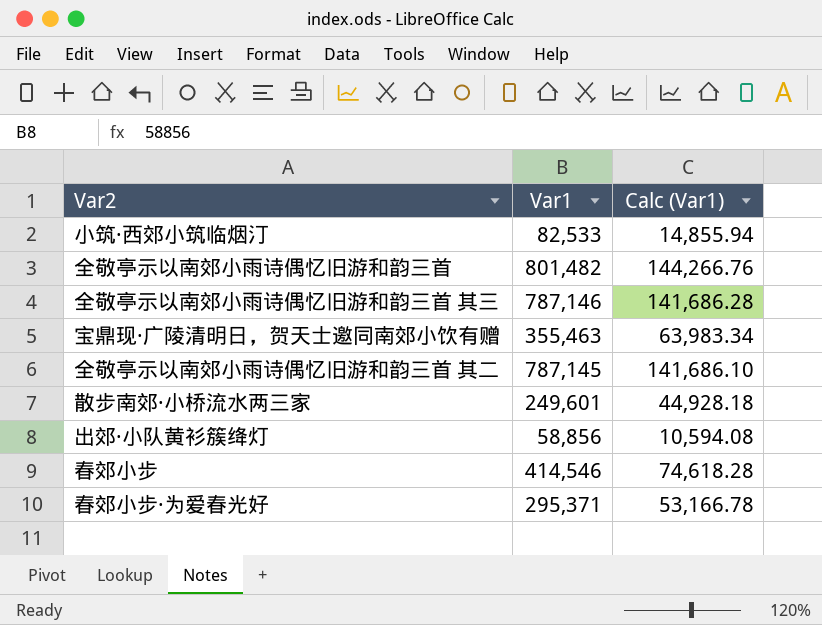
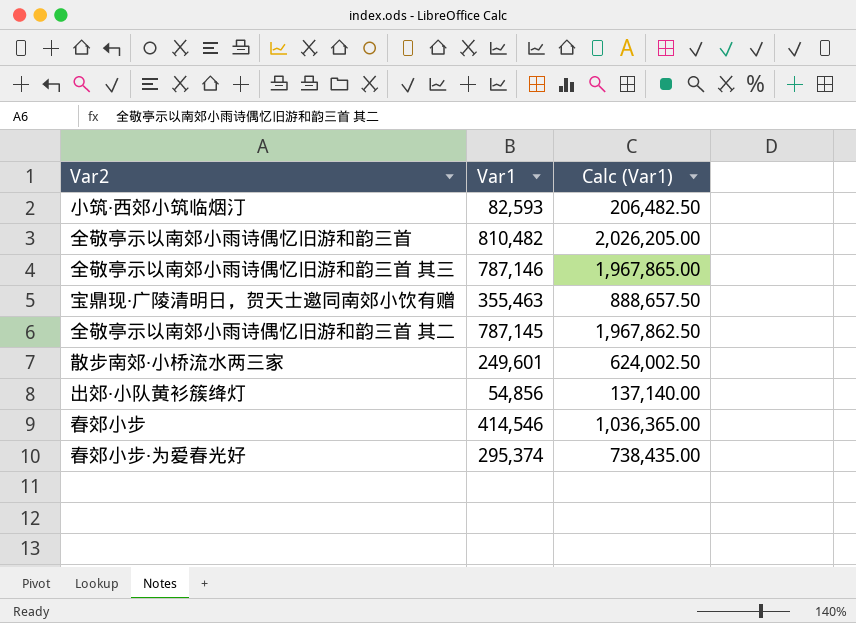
column Calc (Var1) | formula: [Var1] * 0.18 -> [Var1] * 2.5
小筑·西郊小筑临烟汀 | Var1: 82,533 -> 82,593
全敬亭示以南郊小雨诗偶忆旧游和韵三首 | Var1: 801,482 -> 810,482
出郊·小队黄衫簇绛灯 | Var1: 58,856 -> 54,856
春郊小步·为爱春光好 | Var1: 295,371 -> 295,374

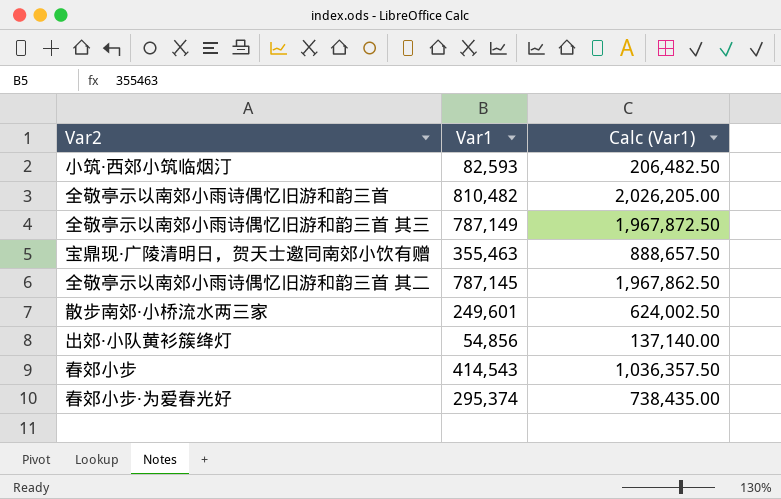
全敬亭示以南郊小雨诗偶忆旧游和韵三首 其三 | Var1: 787,146 -> 787,149
全敬亭示以南郊小雨诗偶忆旧游和韵三首 其三 | Calc (Var1): 1,967,865.00 -> 1,967,872.50
春郊小步 | Var1: 414,546 -> 414,543
春郊小步 | Calc (Var1): 1,036,365.00 -> 1,036,357.50

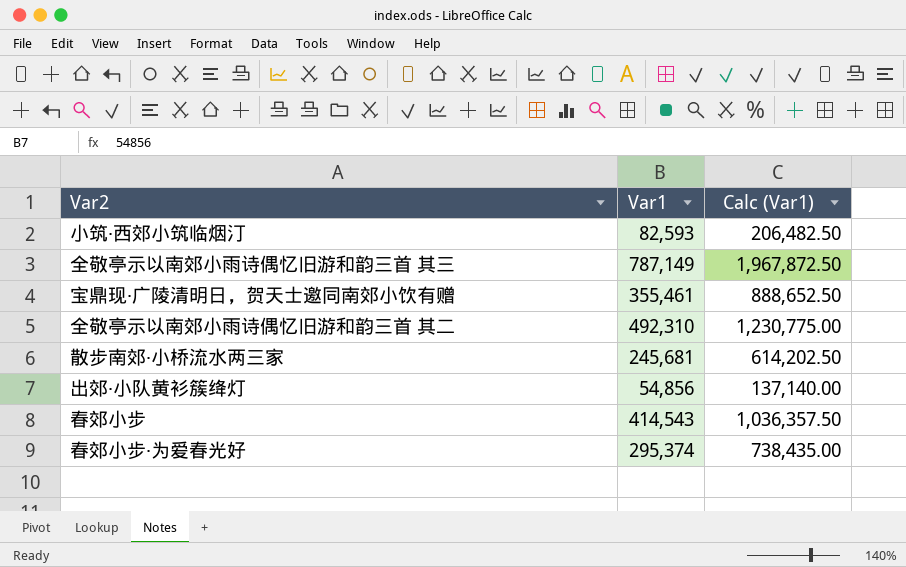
row 全敬亭示以南郊小雨诗偶忆旧游和韵三首: 810,482 | 2,026,205.00 -> none
宝鼎现·广陵清明日，贺天士邀同南郊小饮有赠 | Var1: 355,463 -> 355,461
宝鼎现·广陵清明日，贺天士邀同南郊小饮有赠 | Calc (Var1): 888,657.50 -> 888,652.50
全敬亭示以南郊小雨诗偶忆旧游和韵三首 其二 | Var1: 787,145 -> 492,310
全敬亭示以南郊小雨诗偶忆旧游和韵三首 其二 | Calc (Var1): 1,967,862.50 -> 1,230,775.00
散步南郊·小桥流水两三家 | Var1: 249,601 -> 245,681
散步南郊·小桥流水两三家 | Calc (Var1): 624,002.50 -> 614,202.50

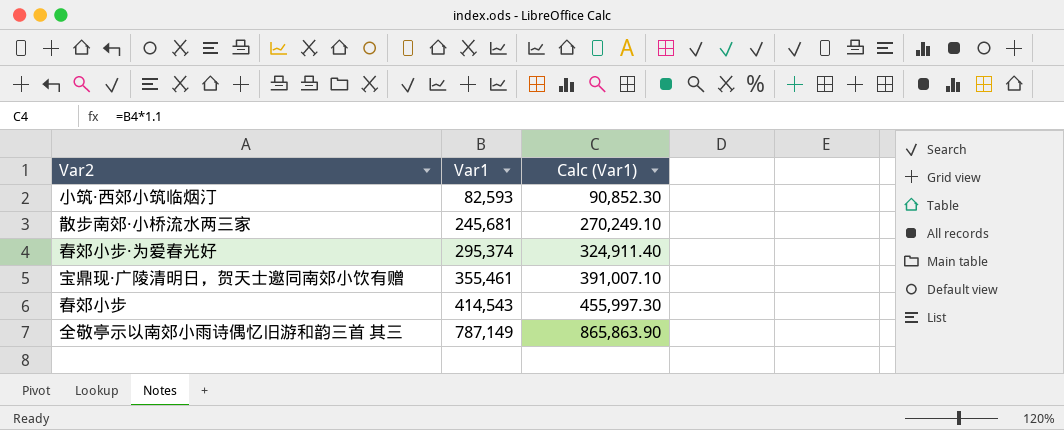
row order: none -> Var1 ascending
column Calc (Var1) | formula: [Var1] * 2.5 -> [Var1] * 1.1
row 全敬亭示以南郊小雨诗偶忆旧游和韵三首 其二: 492,310 | 1,230,775.00 -> none
row 出郊·小队黄衫簇绛灯: 54,856 | 137,140.00 -> none

